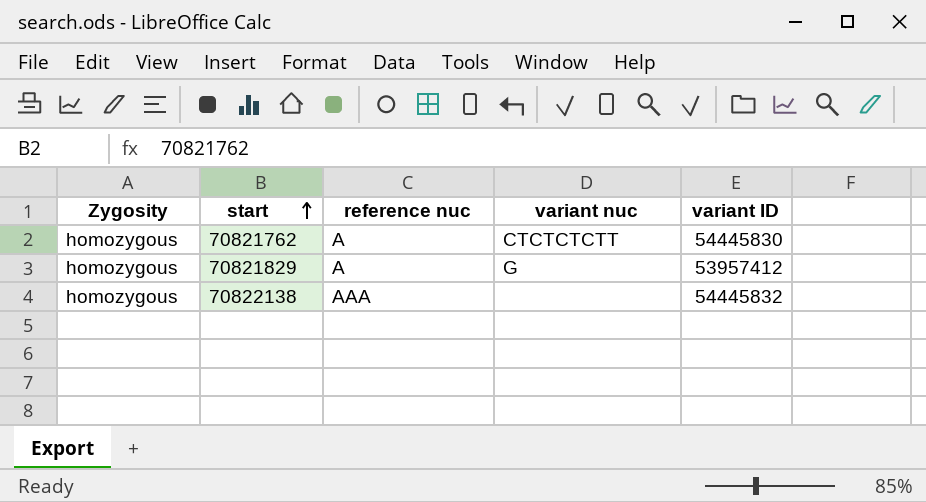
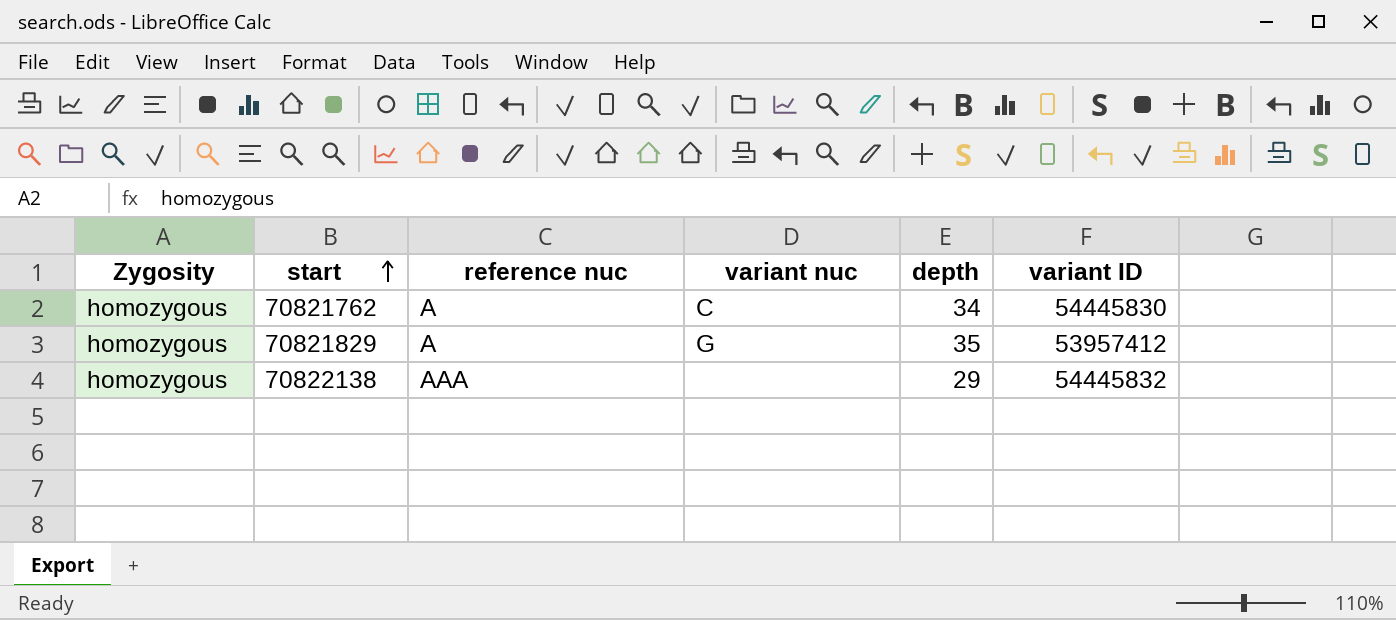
column depth | position: none -> 5
70821762 | variant nuc: CTCTCTCTT -> C

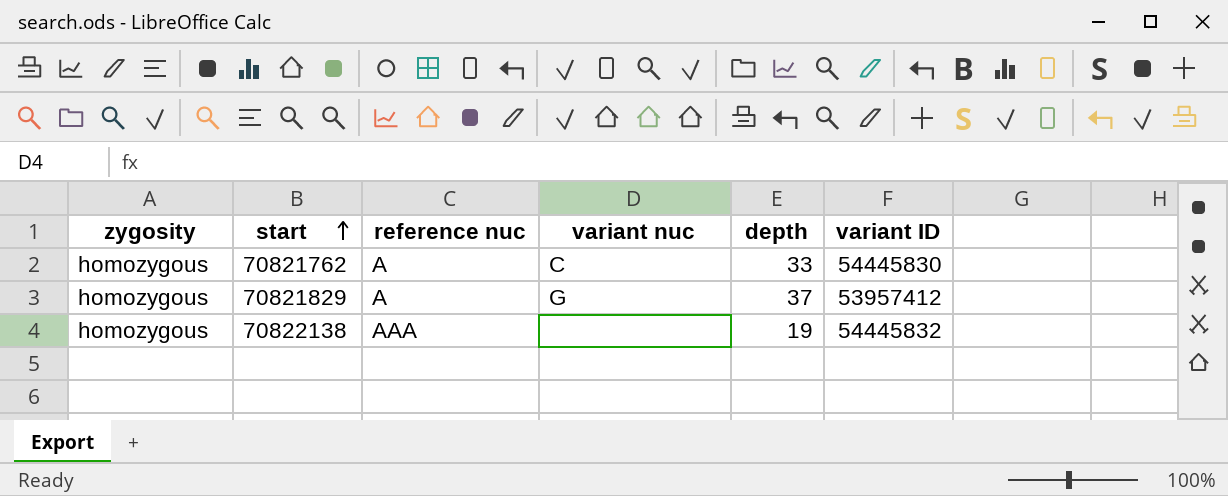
column name: Zygosity -> zygosity
70821762 | depth: 34 -> 33
70821829 | depth: 35 -> 37
70822138 | depth: 29 -> 19

